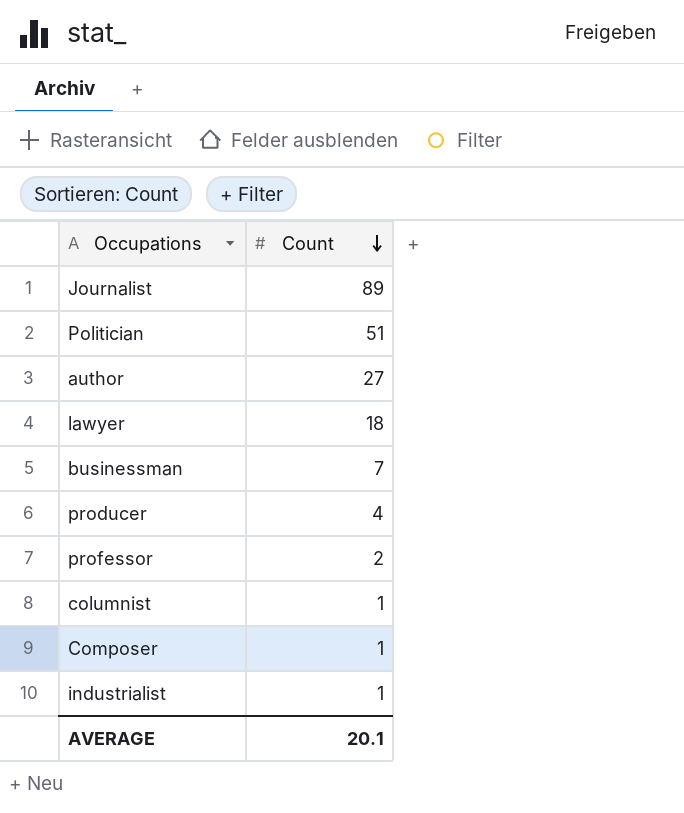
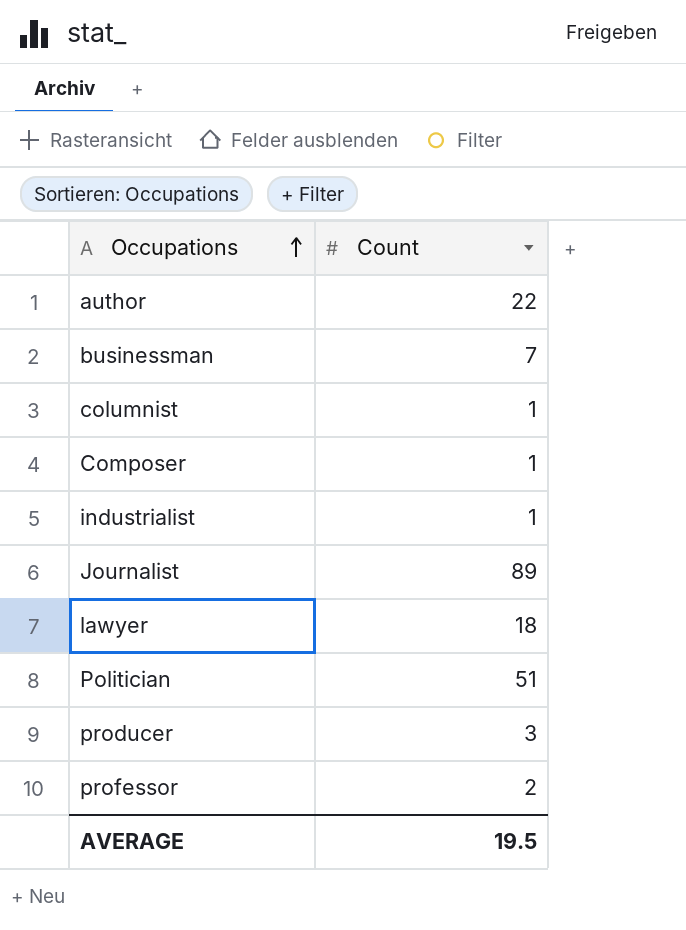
row order: Count descending -> Occupations ascending
author | Count: 27 -> 22
producer | Count: 4 -> 3
AVERAGE | Count: 20.1 -> 19.5

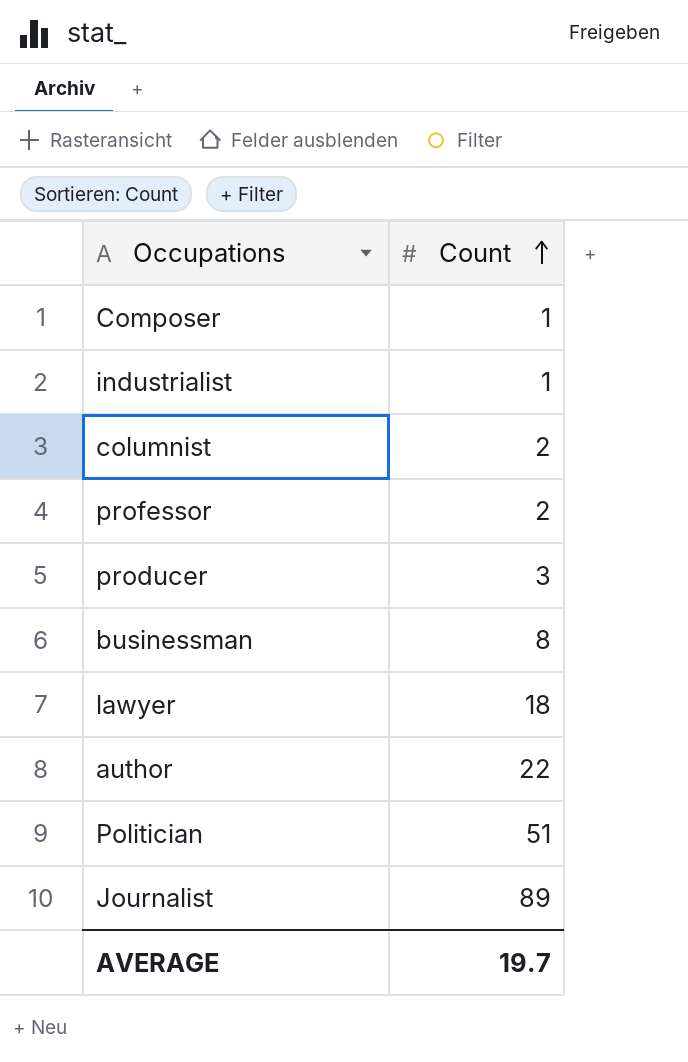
row order: Occupations ascending -> Count ascending
columnist | Count: 1 -> 2
businessman | Count: 7 -> 8
AVERAGE | Count: 19.5 -> 19.7

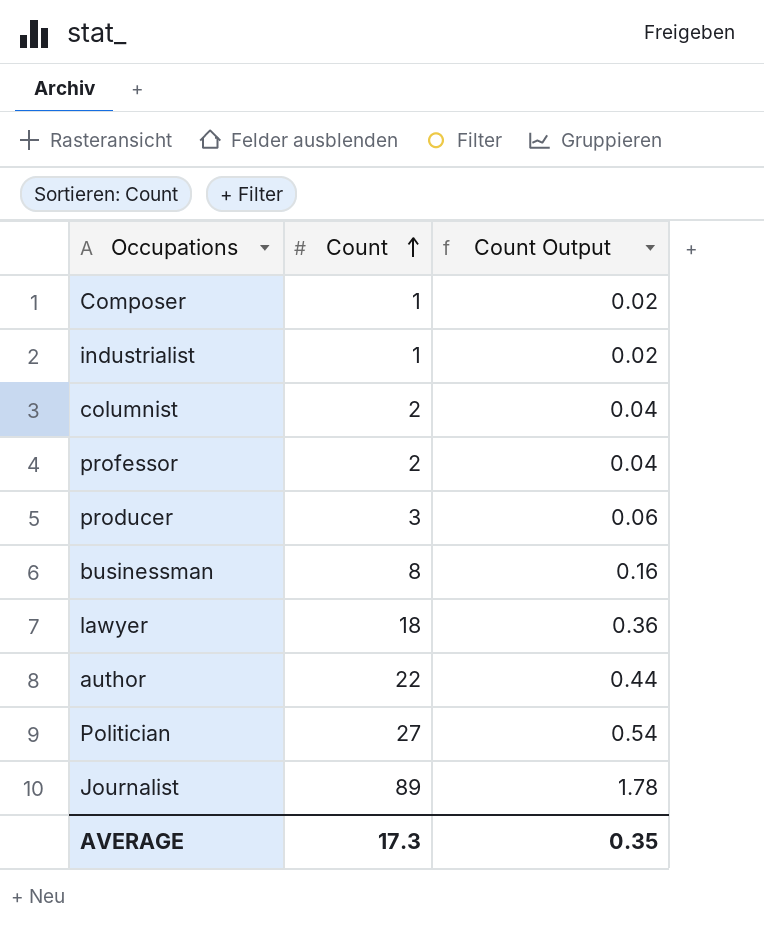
column Count Output | formula: none -> [Count] * 0.02
Politician | Count: 51 -> 27
AVERAGE | Count: 19.7 -> 17.3

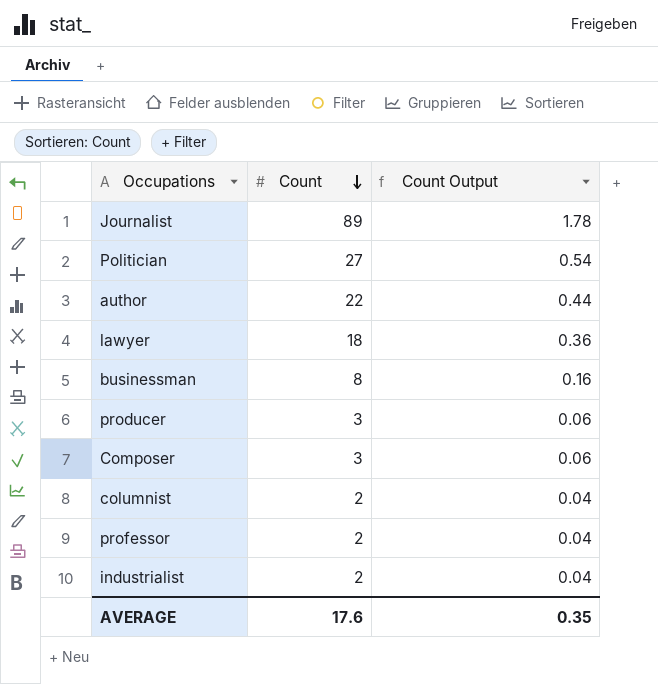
row order: Count ascending -> Count descending
Composer | Count: 1 -> 3
Composer | Count Output: 0.02 -> 0.06
industrialist | Count: 1 -> 2
industrialist | Count Output: 0.02 -> 0.04
AVERAGE | Count: 17.3 -> 17.6

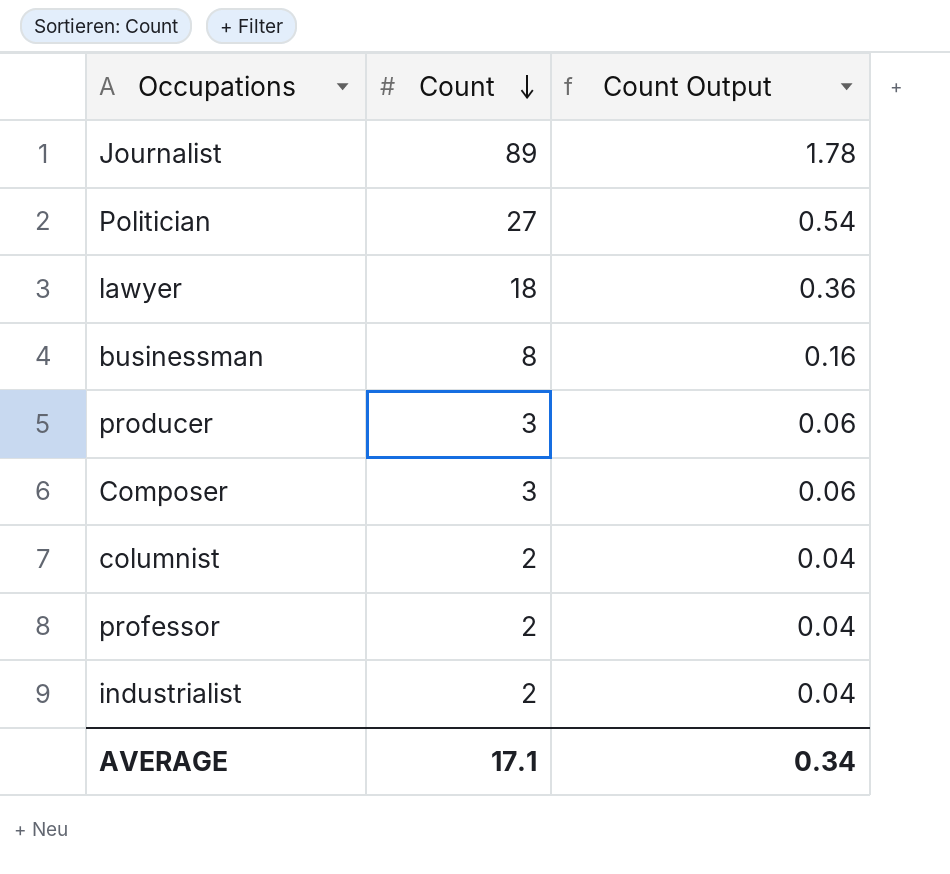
row author: 22 | 0.44 -> none
AVERAGE | Count: 17.6 -> 17.1
AVERAGE | Count Output: 0.35 -> 0.34

